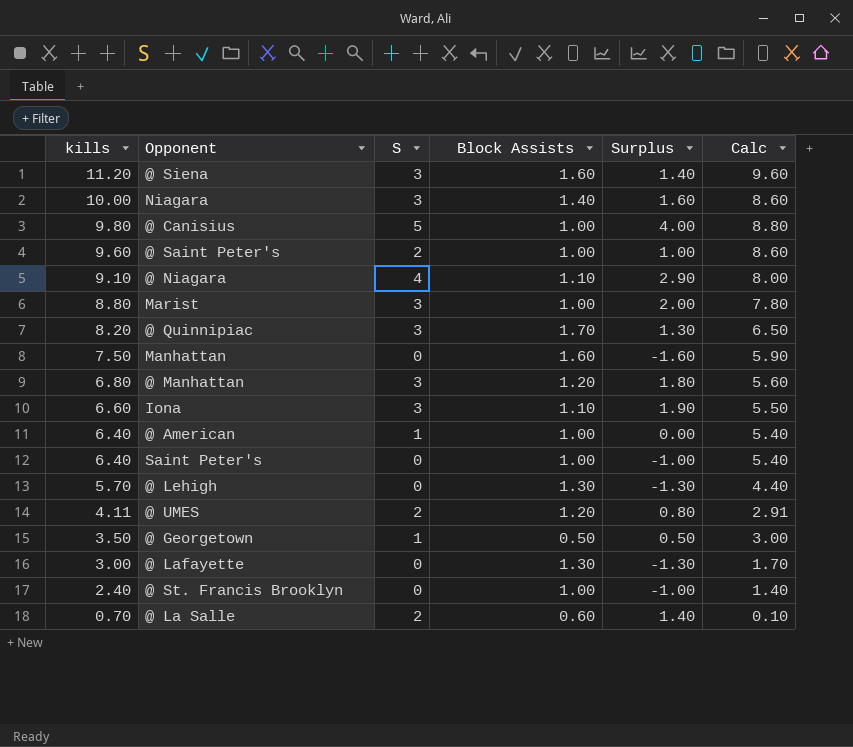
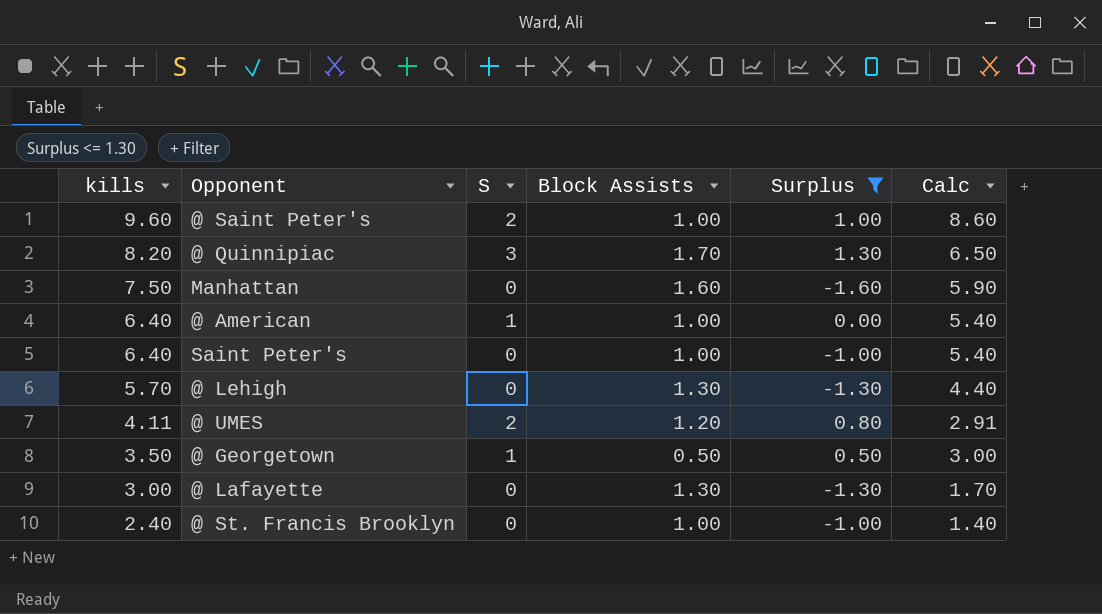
filter: none -> Surplus <= 1.30

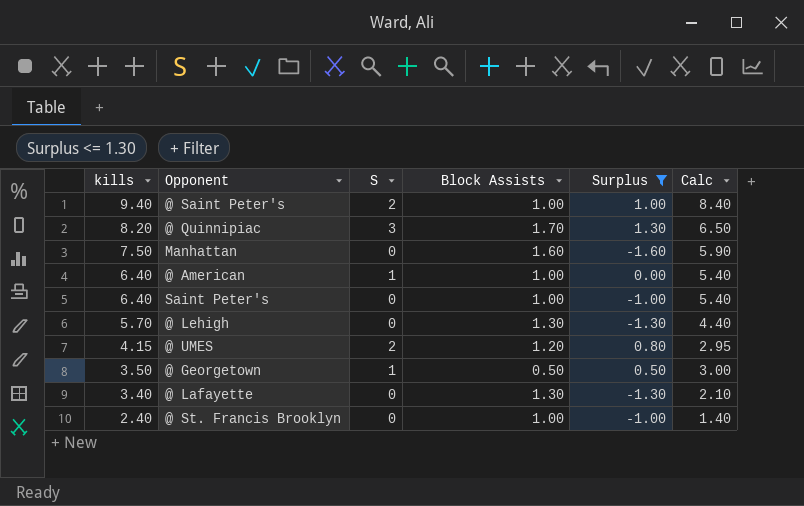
@ Saint Peter's | kills: 9.60 -> 9.40
@ Saint Peter's | Calc: 8.60 -> 8.40
@ UMES | kills: 4.11 -> 4.15
@ UMES | Calc: 2.91 -> 2.95
@ Lafayette | kills: 3.00 -> 3.40
@ Lafayette | Calc: 1.70 -> 2.10

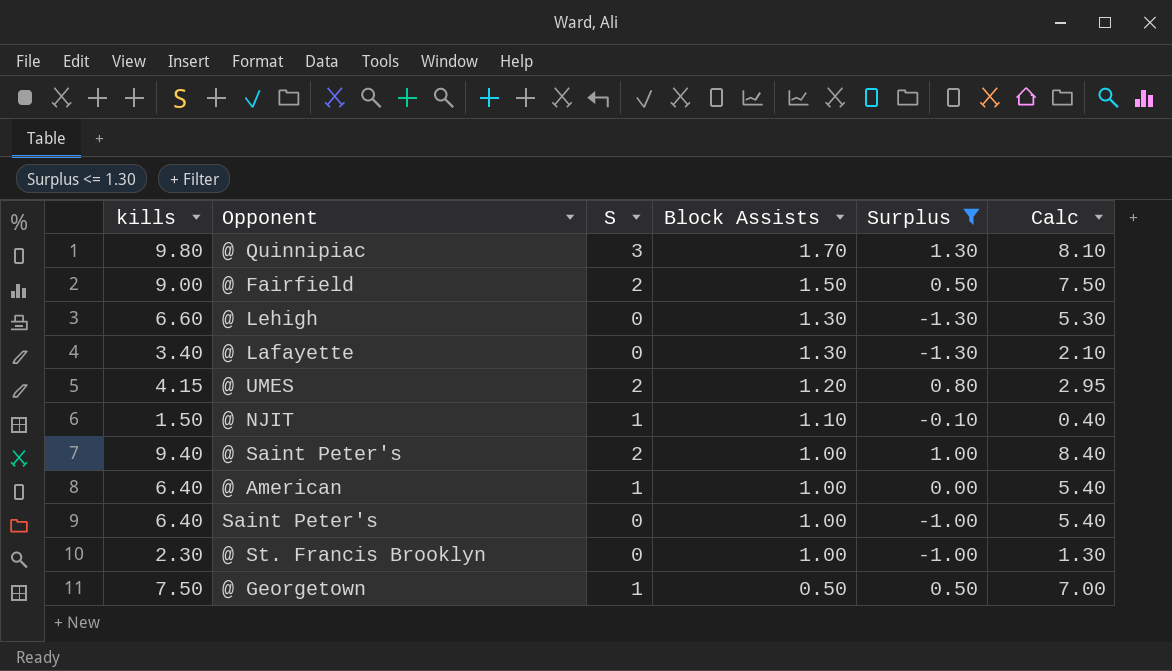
row order: kills descending -> Block Assists descending
row Manhattan: 7.50 | 0 | 1.60 | -1.60 | 5.90 -> none
@ Quinnipiac | kills: 8.20 -> 9.80
@ Quinnipiac | Calc: 6.50 -> 8.10
row @ Fairfield: none -> 9.00 | 2 | 1.50 | 0.50 | 7.50
@ Lehigh | kills: 5.70 -> 6.60
@ Lehigh | Calc: 4.40 -> 5.30
row @ NJIT: none -> 1.50 | 1 | 1.10 | -0.10 | 0.40
@ St. Francis Brooklyn | kills: 2.40 -> 2.30
@ St. Francis Brooklyn | Calc: 1.40 -> 1.30
@ Georgetown | kills: 3.50 -> 7.50
@ Georgetown | Calc: 3.00 -> 7.00

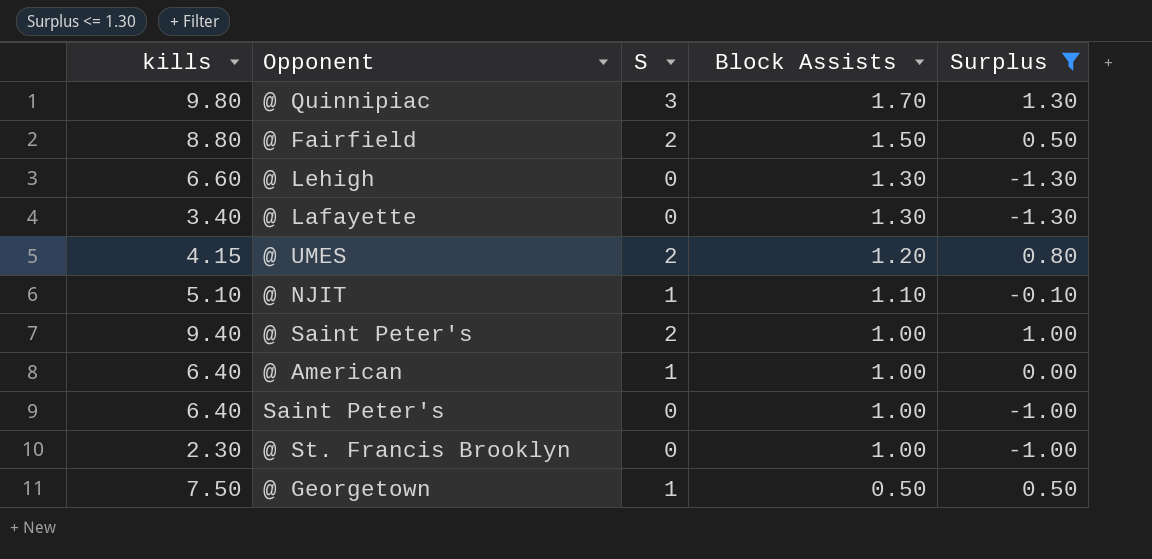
column Calc | formula: [kills] - [Block Assists] -> none
@ Fairfield | kills: 9.00 -> 8.80
@ NJIT | kills: 1.50 -> 5.10

